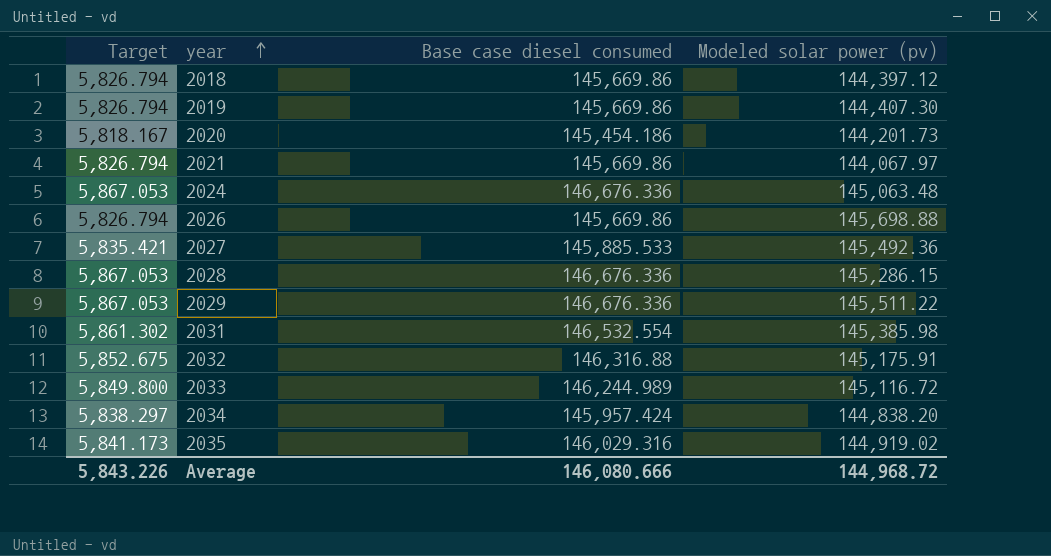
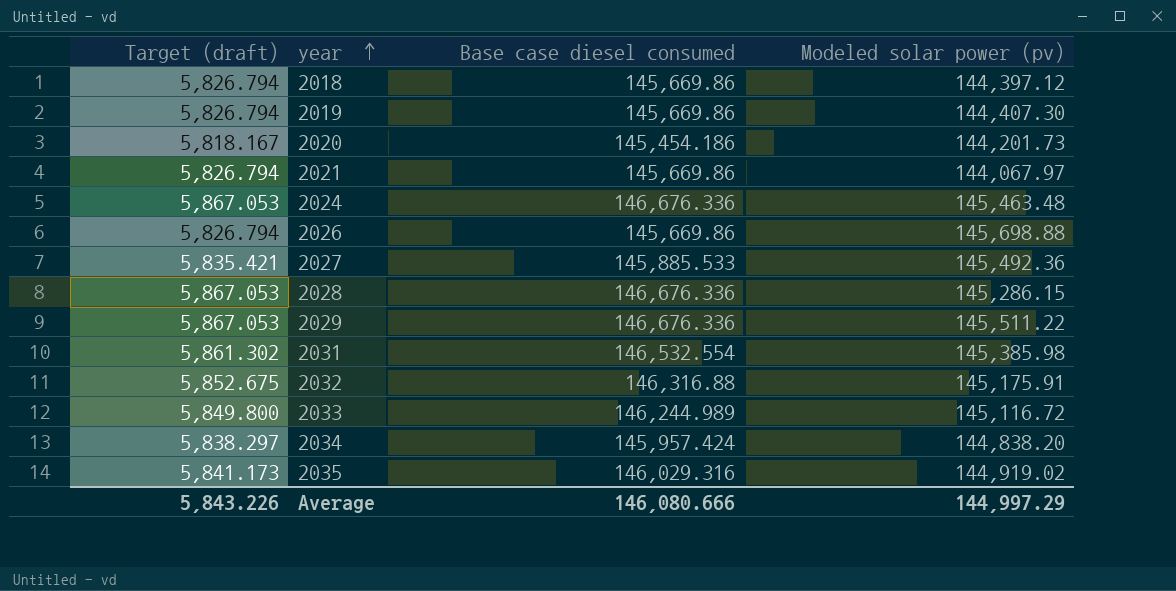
column name: Target -> Target (draft)
2024 | Modeled solar power (pv): 145,063.48 -> 145,463.48
Average | Modeled solar power (pv): 144,968.72 -> 144,997.29

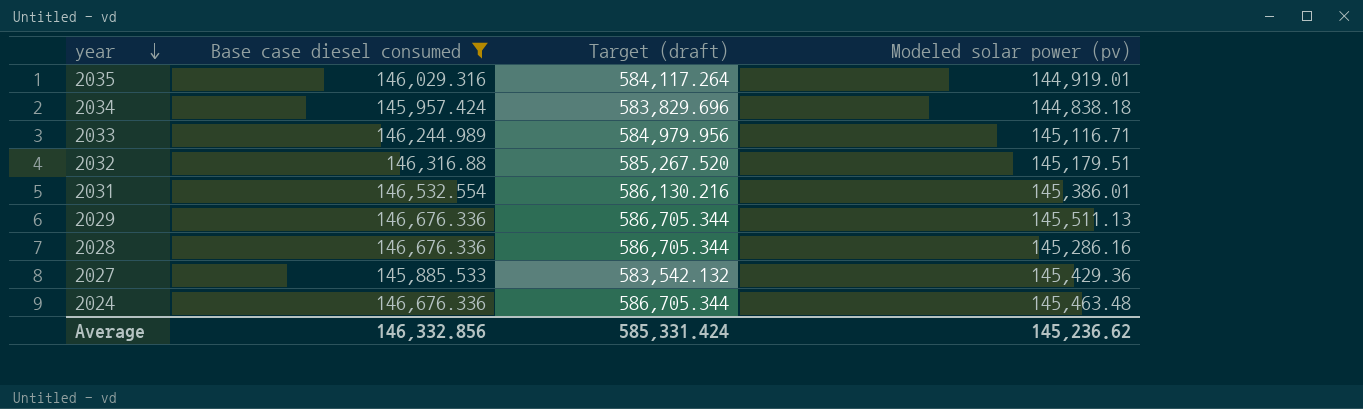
filter: none -> Base case diesel consumed >= 145,885.533
row order: year ascending -> year descending
column Target (draft) | formula: [Base case diesel consumed] * 0.04 -> [Base case diesel consumed] * 4
column Target (draft) | position: 1 -> 3
2035 | Modeled solar power (pv): 144,919.02 -> 144,919.01
2034 | Modeled solar power (pv): 144,838.20 -> 144,838.18
2033 | Modeled solar power (pv): 145,116.72 -> 145,116.71
2032 | Modeled solar power (pv): 145,175.91 -> 145,179.51
2031 | Modeled solar power (pv): 145,385.98 -> 145,386.01
2029 | Modeled solar power (pv): 145,511.22 -> 145,511.13
2028 | Modeled solar power (pv): 145,286.15 -> 145,286.16
2027 | Modeled solar power (pv): 145,492.36 -> 145,429.36
Average | Base case diesel consumed: 146,080.666 -> 146,332.856
Average | Target (draft): 5,843.226 -> 585,331.424
Average | Modeled solar power (pv): 144,997.29 -> 145,236.62

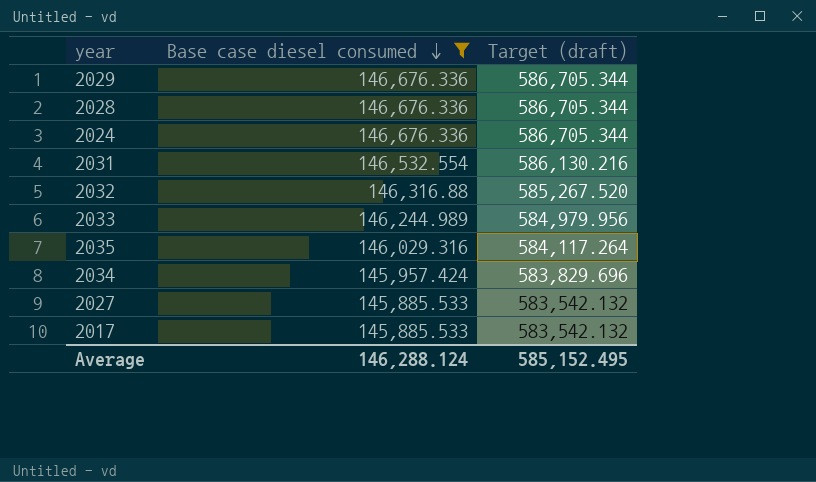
row order: year descending -> Base case diesel consumed descending
column Modeled solar power (pv) | position: 4 -> none
row 2017: none -> 145,885.533 | 583,542.132
Average | Base case diesel consumed: 146,332.856 -> 146,288.124
Average | Target (draft): 585,331.424 -> 585,152.495

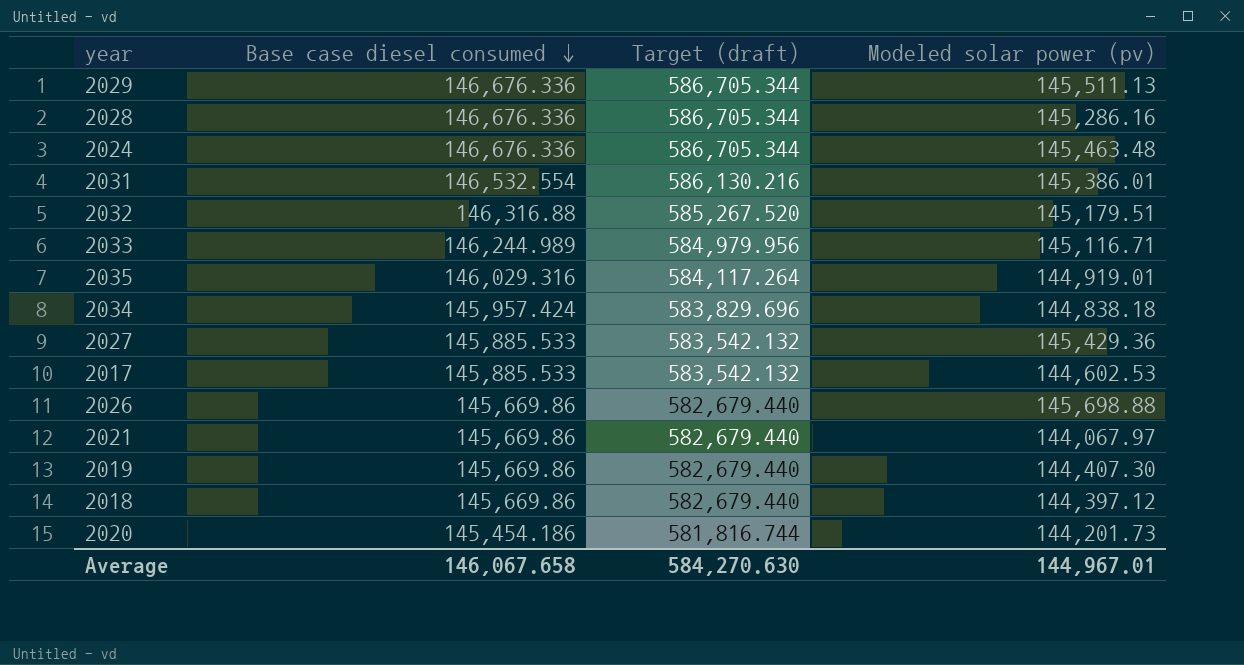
filter: Base case diesel consumed >= 145,885.533 -> none
column Modeled solar power (pv) | position: none -> 4
Average | Base case diesel consumed: 146,288.124 -> 146,067.658
Average | Target (draft): 585,152.495 -> 584,270.630

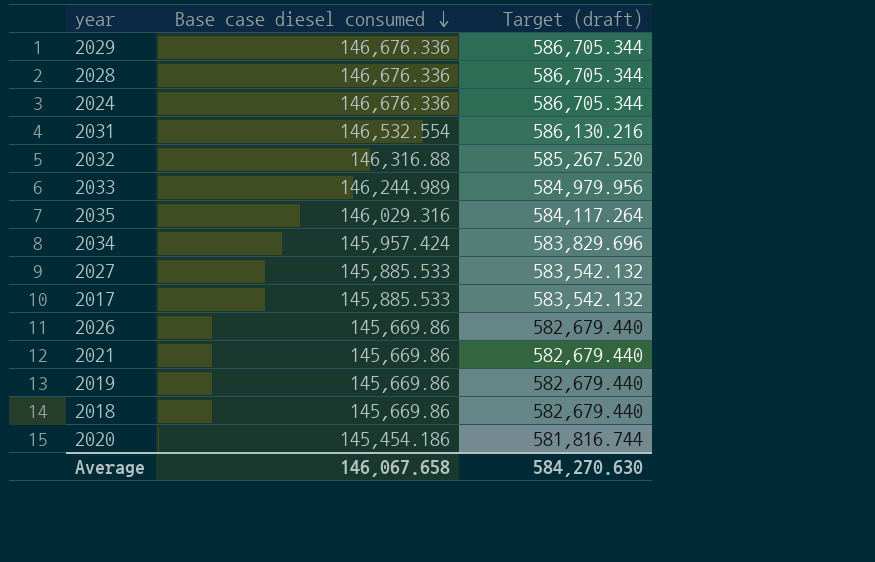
column Modeled solar power (pv) | position: 4 -> none

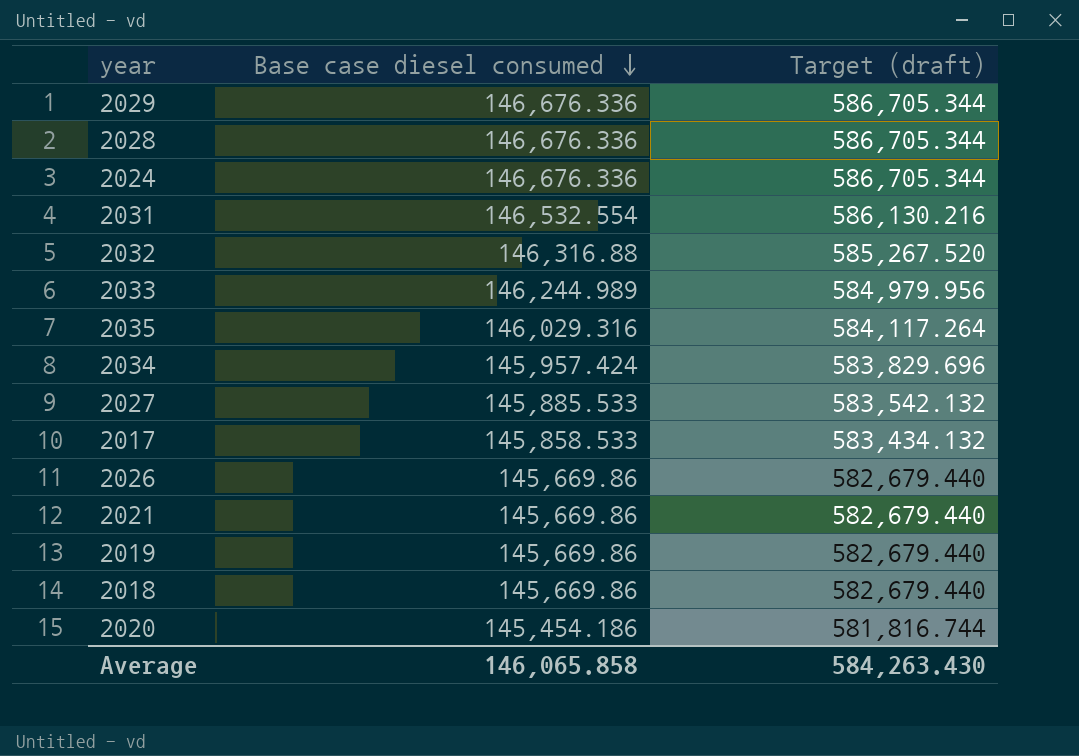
2017 | Base case diesel consumed: 145,885.533 -> 145,858.533
2017 | Target (draft): 583,542.132 -> 583,434.132
Average | Base case diesel consumed: 146,067.658 -> 146,065.858
Average | Target (draft): 584,270.630 -> 584,263.430

